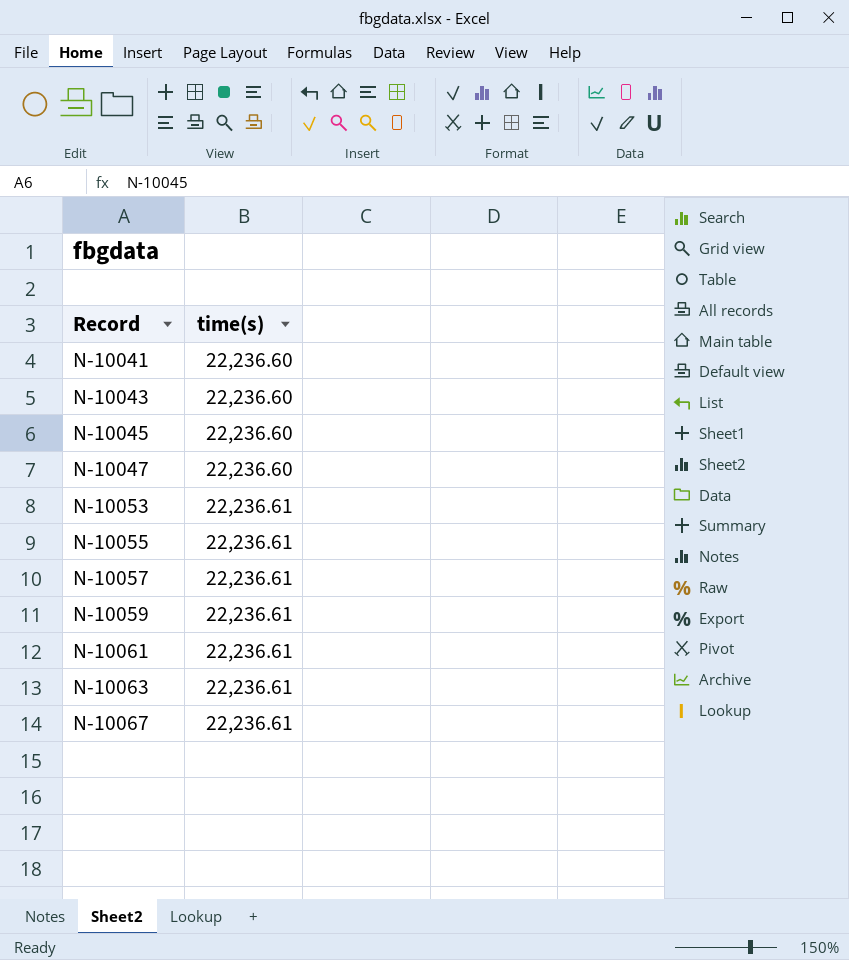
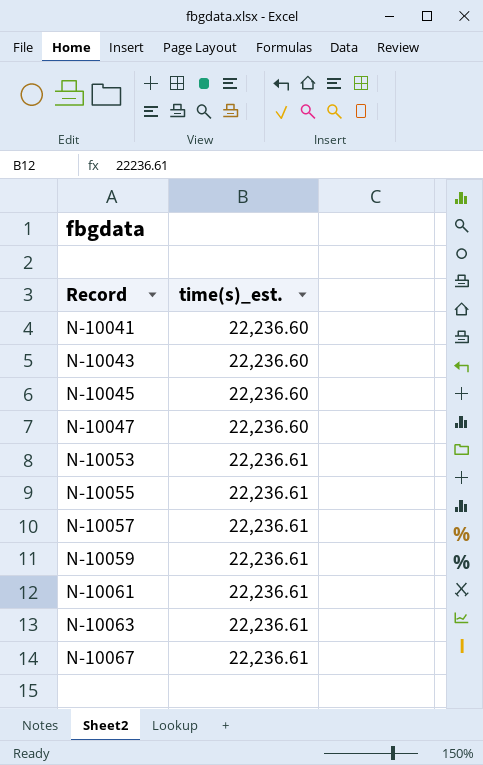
column name: time(s) -> time(s)_est.

